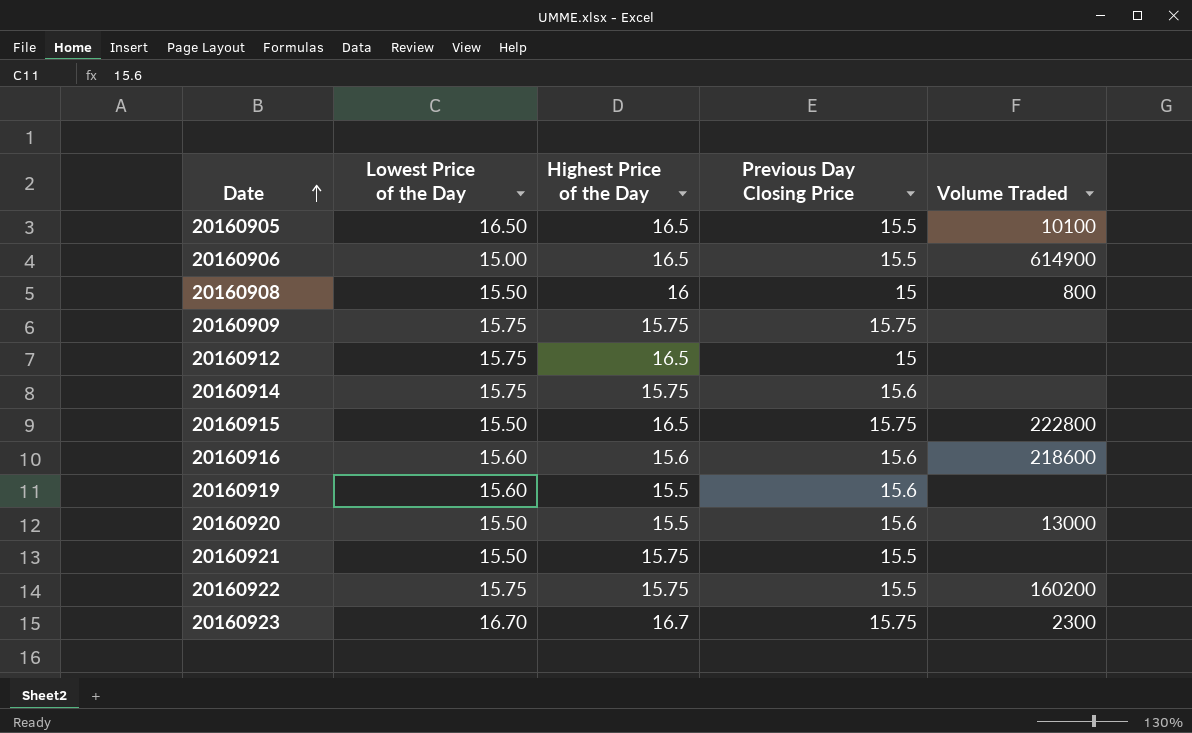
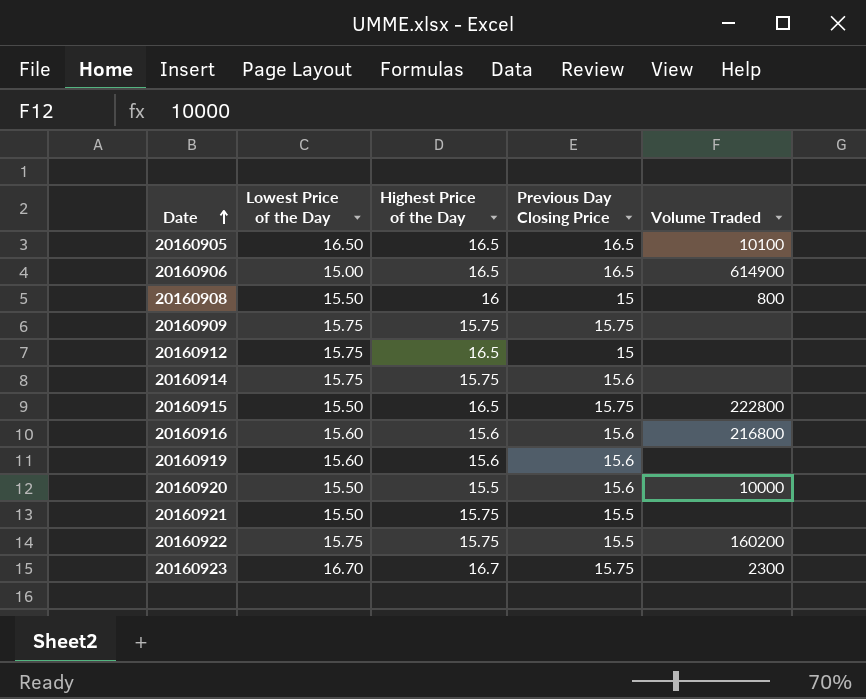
20160905 | Previous Day Closing Price: 15.5 -> 16.5
20160906 | Previous Day Closing Price: 15.5 -> 16.5
20160916 | Volume Traded: 218600 -> 216800
20160919 | Highest Price of the Day: 15.5 -> 15.6
20160920 | Volume Traded: 13000 -> 10000

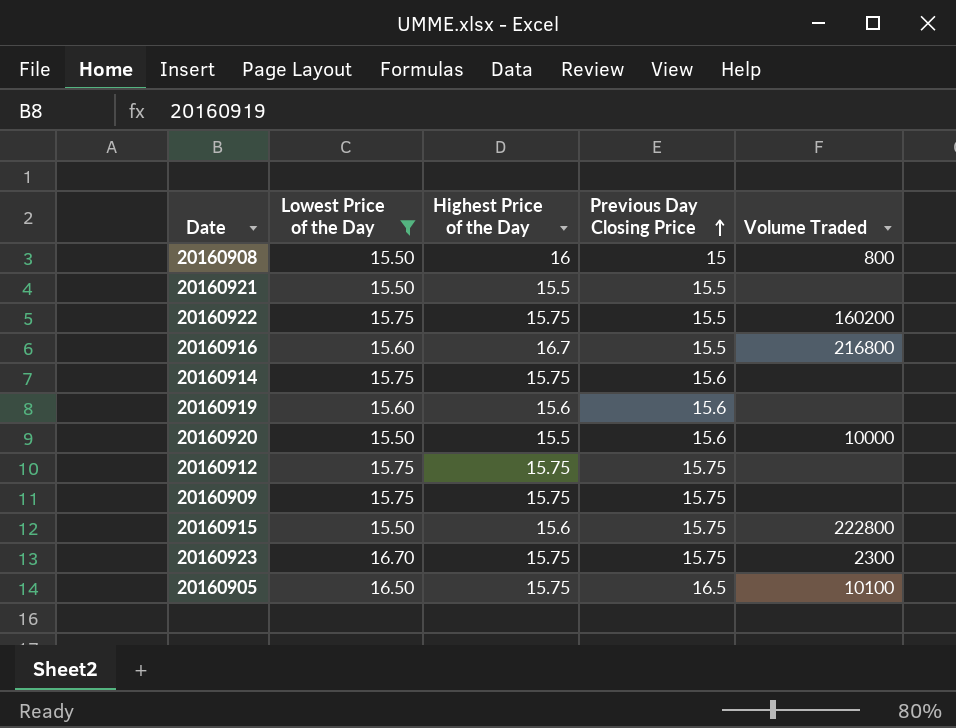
filter: none -> Lowest Price of the Day != 15.00
row order: Date ascending -> Previous Day Closing Price ascending
20160921 | Highest Price of the Day: 15.75 -> 15.5
20160916 | Highest Price of the Day: 15.6 -> 16.7
20160916 | Previous Day Closing Price: 15.6 -> 15.5
20160912 | Highest Price of the Day: 16.5 -> 15.75
20160912 | Previous Day Closing Price: 15 -> 15.75
20160915 | Highest Price of the Day: 16.5 -> 15.6
20160923 | Highest Price of the Day: 16.7 -> 15.75
20160905 | Highest Price of the Day: 16.5 -> 15.75

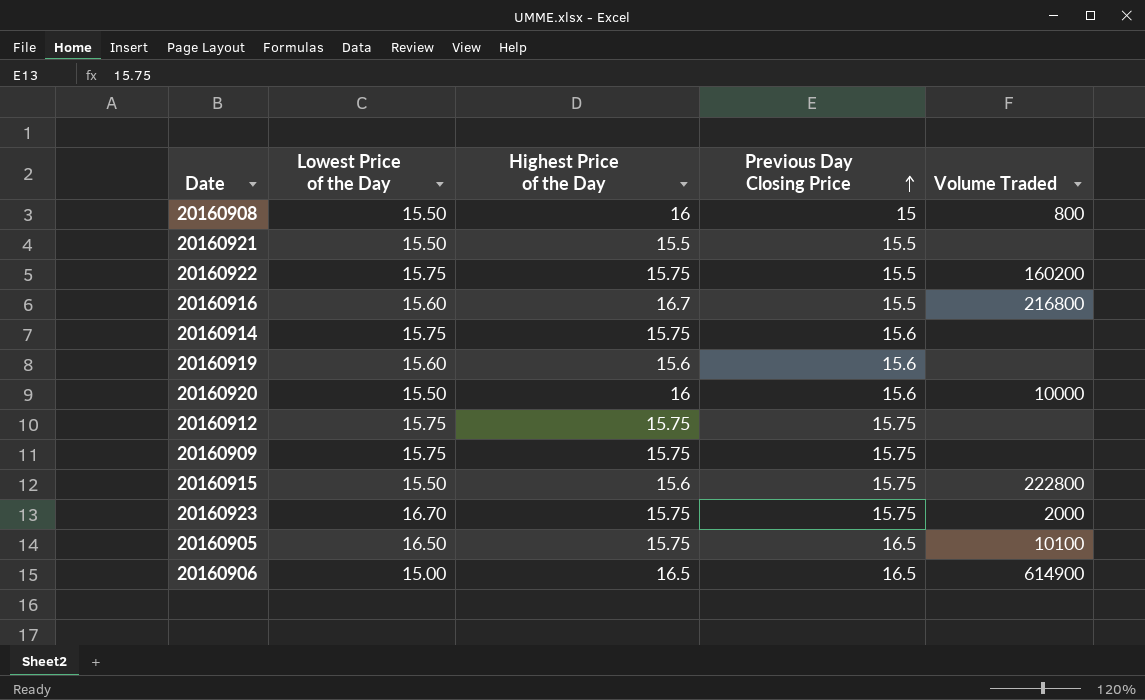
filter: Lowest Price of the Day != 15.00 -> none
20160920 | Highest Price of the Day: 15.5 -> 16
20160923 | Volume Traded: 2300 -> 2000

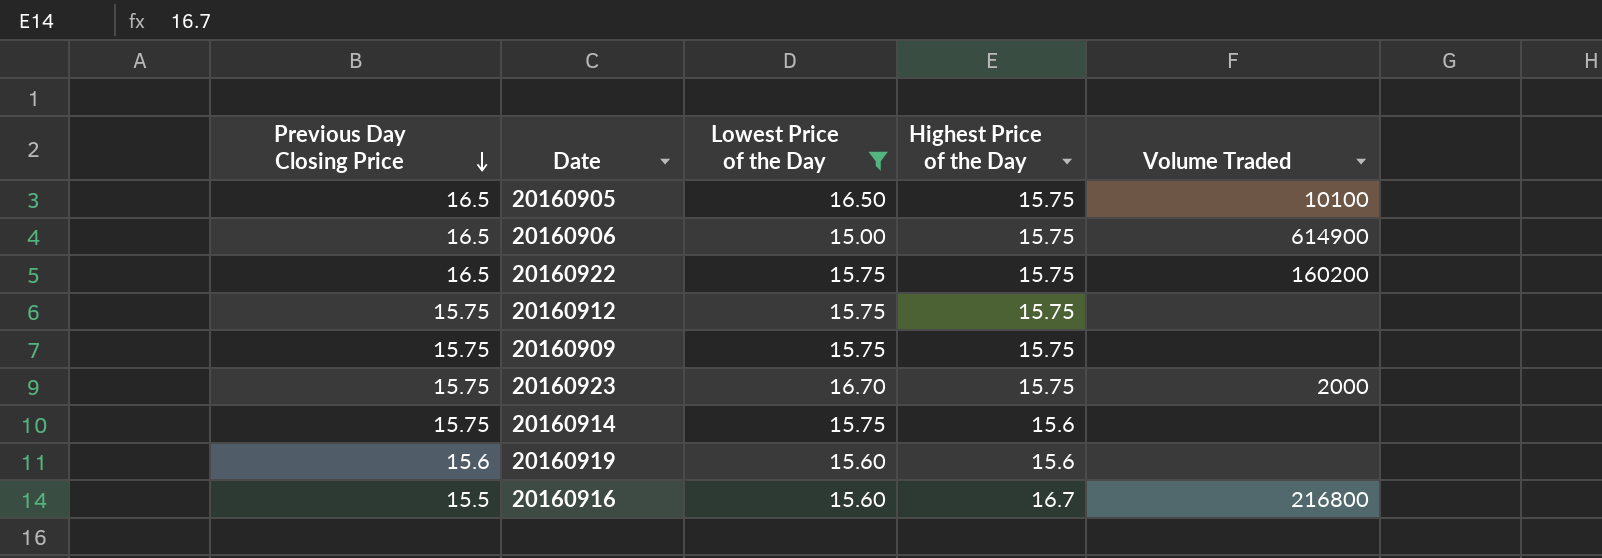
filter: none -> Lowest Price of the Day != 15.50
row order: Previous Day Closing Price ascending -> Previous Day Closing Price descending
column Previous Day Closing Price | position: 4 -> 1
20160906 | Highest Price of the Day: 16.5 -> 15.75
20160922 | Previous Day Closing Price: 15.5 -> 16.5
20160914 | Previous Day Closing Price: 15.6 -> 15.75
20160914 | Highest Price of the Day: 15.75 -> 15.6

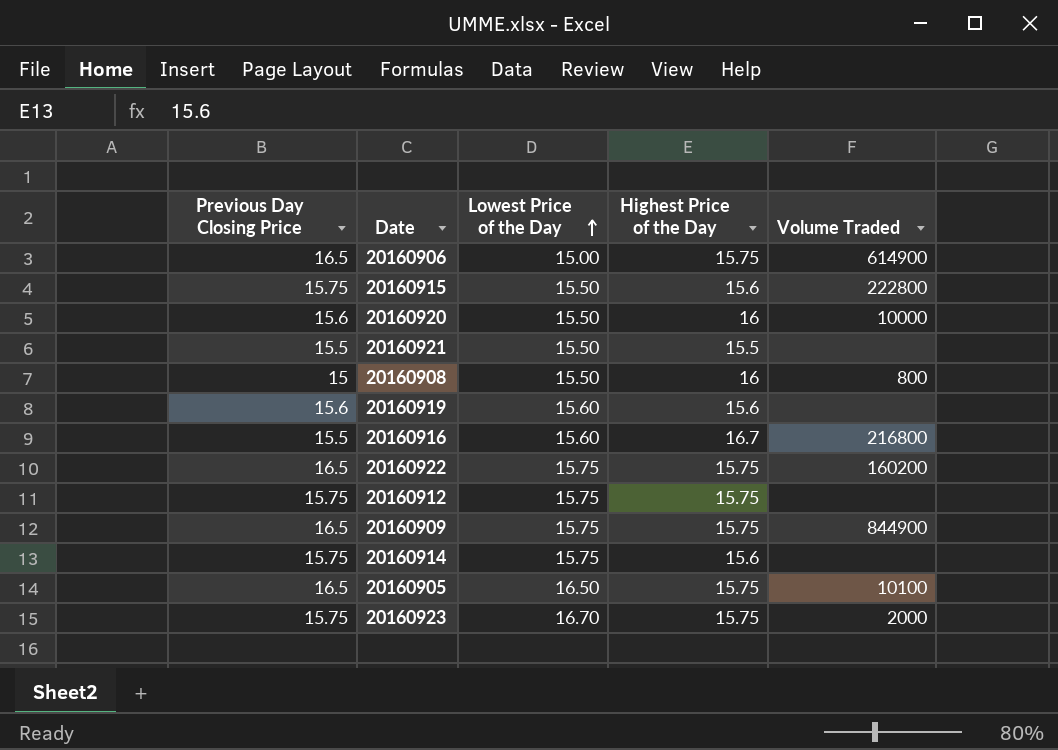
filter: Lowest Price of the Day != 15.50 -> none
row order: Previous Day Closing Price descending -> Lowest Price of the Day ascending
20160909 | Previous Day Closing Price: 15.75 -> 16.5
20160909 | Volume Traded: none -> 844900

